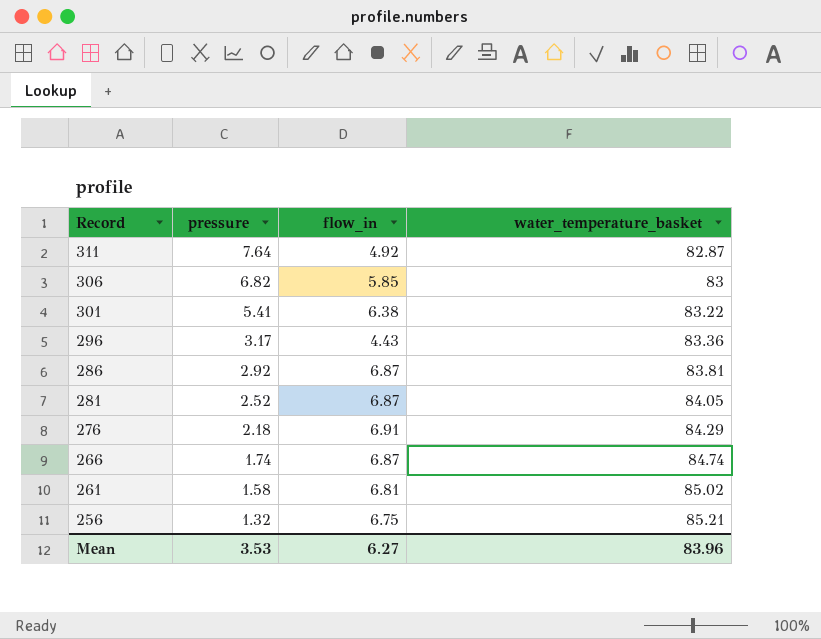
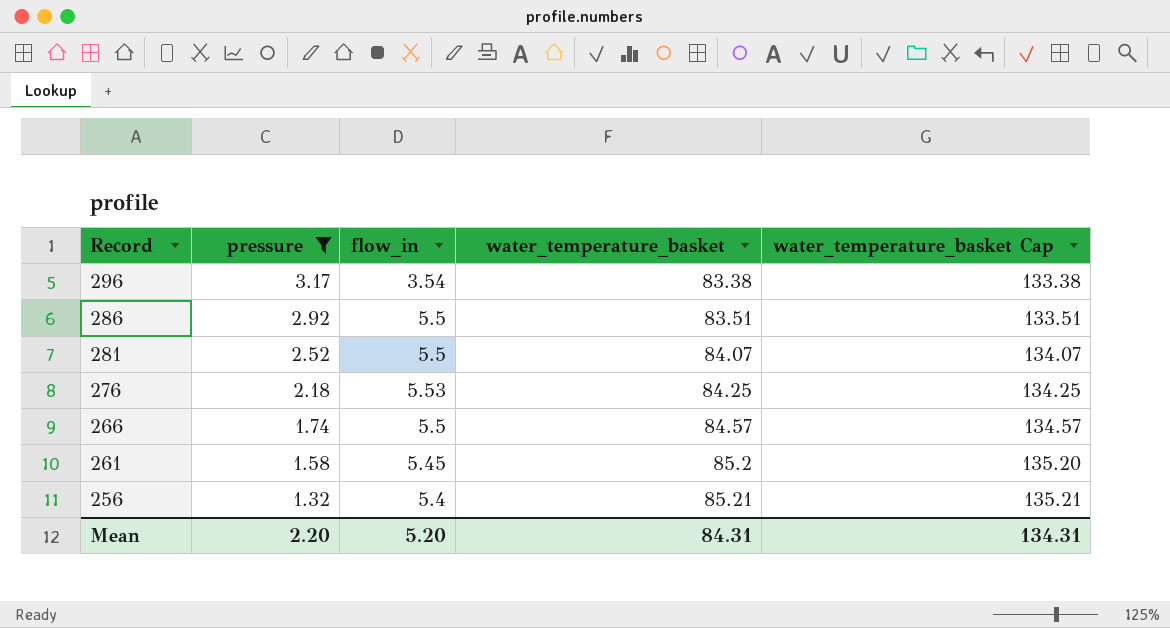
filter: none -> pressure <= 3.17
column water_temperature_basket Cap | formula: none -> [water_temperature_basket] + 50
296 | flow_in: 4.43 -> 3.54
296 | water_temperature_basket: 83.36 -> 83.38
286 | flow_in: 6.87 -> 5.5
286 | water_temperature_basket: 83.81 -> 83.51
281 | flow_in: 6.87 -> 5.5
281 | water_temperature_basket: 84.05 -> 84.07
276 | flow_in: 6.91 -> 5.53
276 | water_temperature_basket: 84.29 -> 84.25
266 | flow_in: 6.87 -> 5.5
266 | water_temperature_basket: 84.74 -> 84.57
261 | flow_in: 6.81 -> 5.45
261 | water_temperature_basket: 85.02 -> 85.2
256 | flow_in: 6.75 -> 5.4
Mean | pressure: 3.53 -> 2.20
Mean | flow_in: 6.27 -> 5.20
Mean | water_temperature_basket: 83.96 -> 84.31

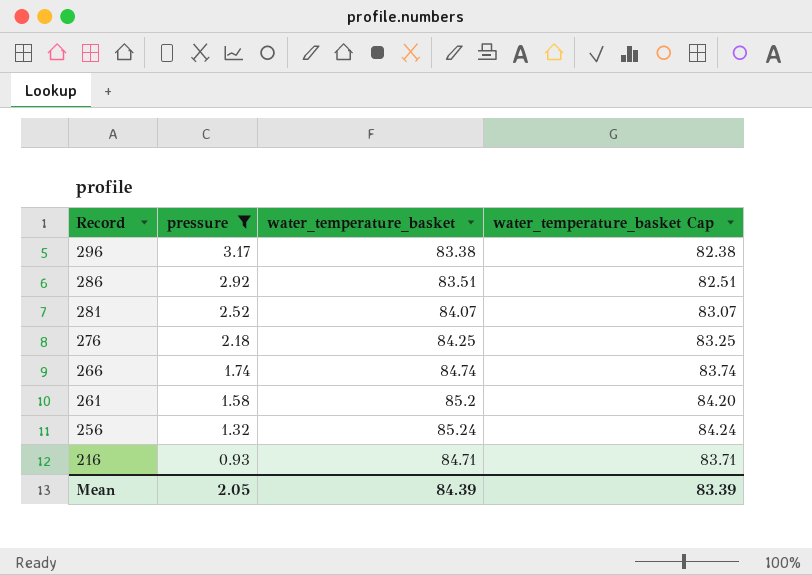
column flow_in | position: 3 -> none
column water_temperature_basket Cap | formula: [water_temperature_basket] + 50 -> [water_temperature_basket] - 1
266 | water_temperature_basket: 84.57 -> 84.74
256 | water_temperature_basket: 85.21 -> 85.24
row 216: none -> 0.93 | 84.71 | 83.71
Mean | pressure: 2.20 -> 2.05
Mean | water_temperature_basket: 84.31 -> 84.39
Mean | water_temperature_basket Cap: 134.31 -> 83.39

